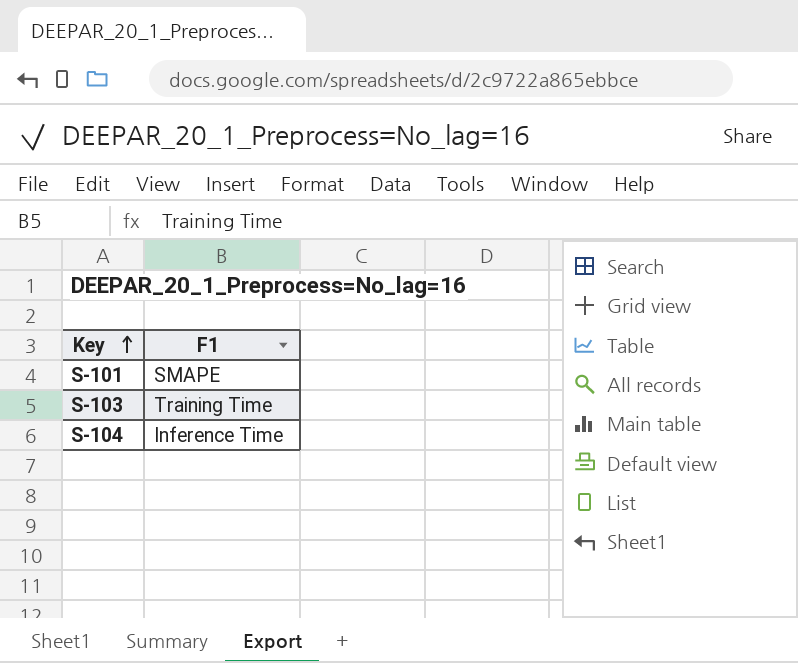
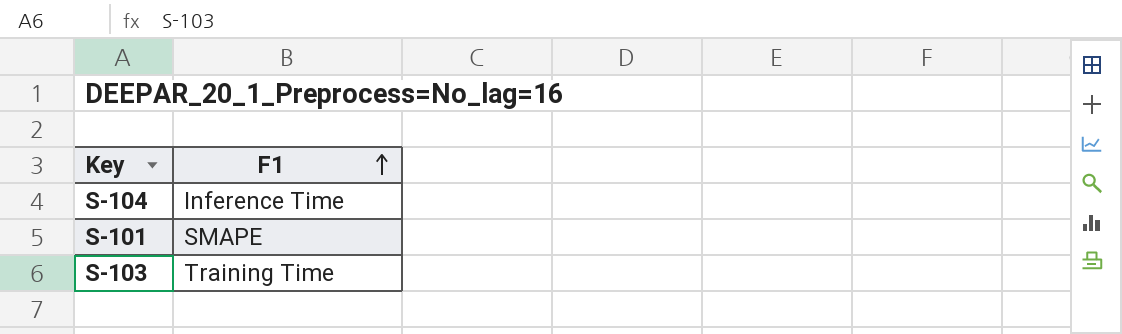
row order: Key ascending -> F1 ascending

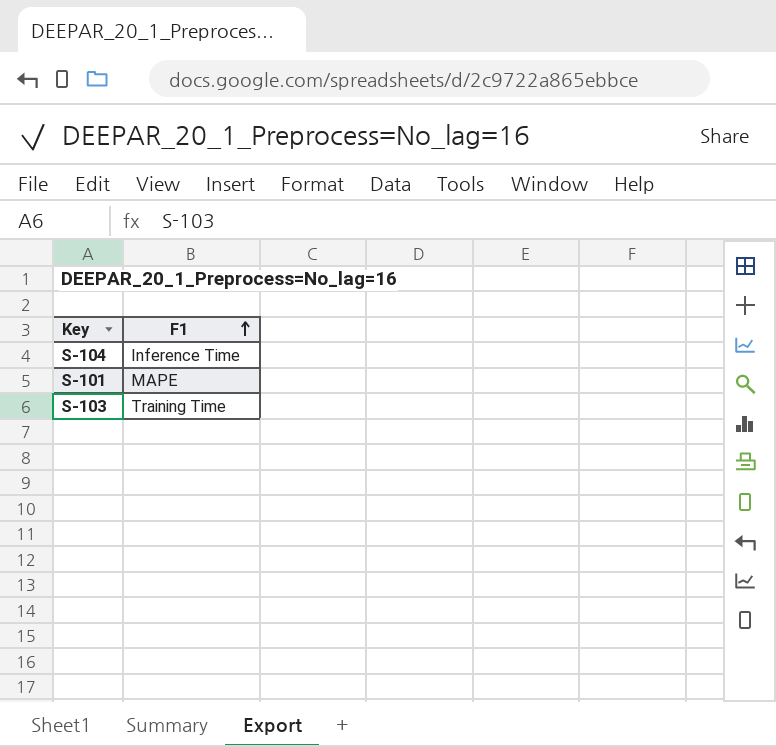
S-101 | F1: SMAPE -> MAPE

